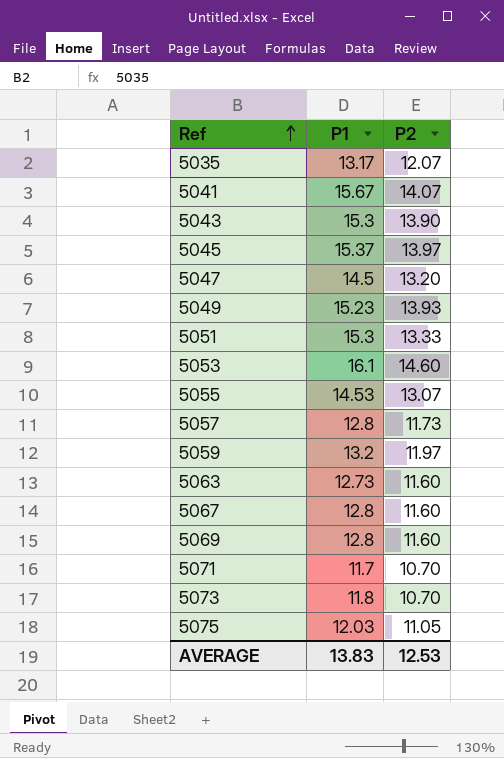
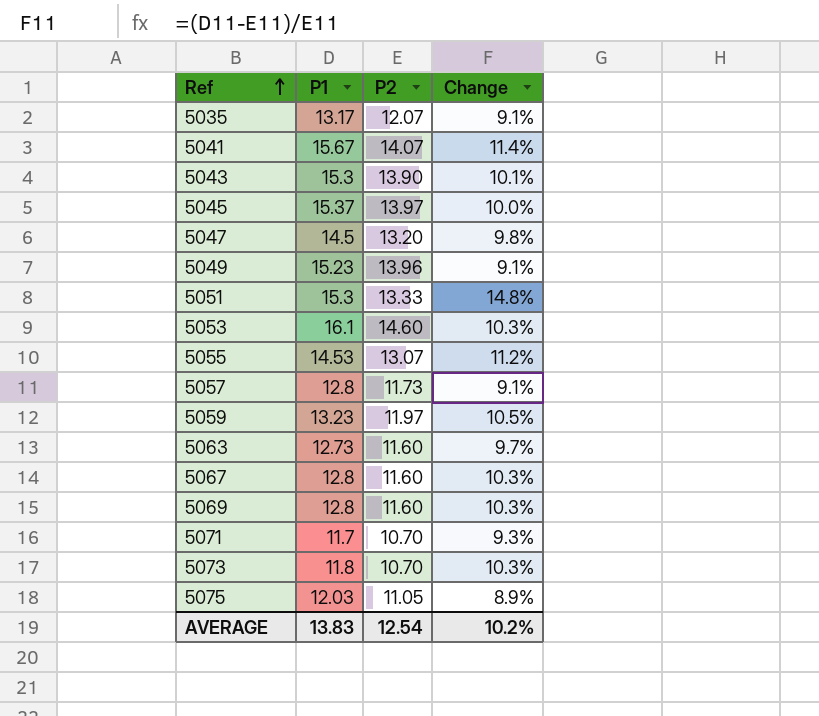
column Change | formula: none -> ([P1] - [P2]) / [P2]
5049 | P2: 13.93 -> 13.96
5059 | P1: 13.2 -> 13.23
AVERAGE | P2: 12.53 -> 12.54

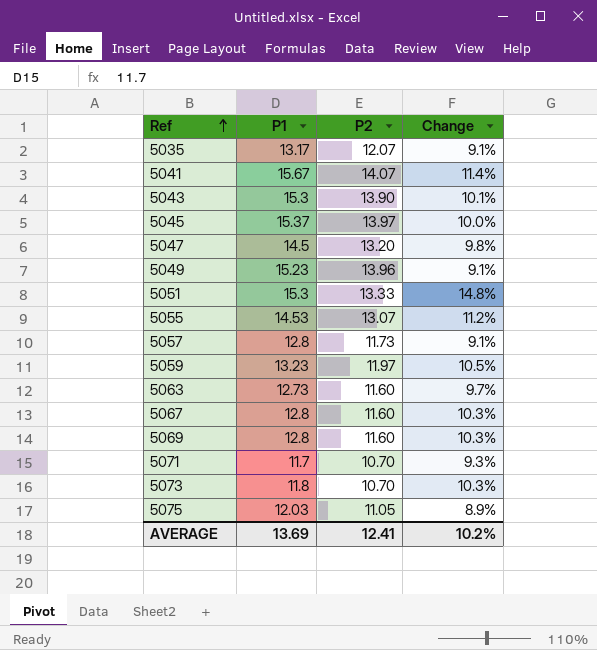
row 5053: 16.1 | 14.60 | 10.3% -> none
AVERAGE | P1: 13.83 -> 13.69
AVERAGE | P2: 12.54 -> 12.41

